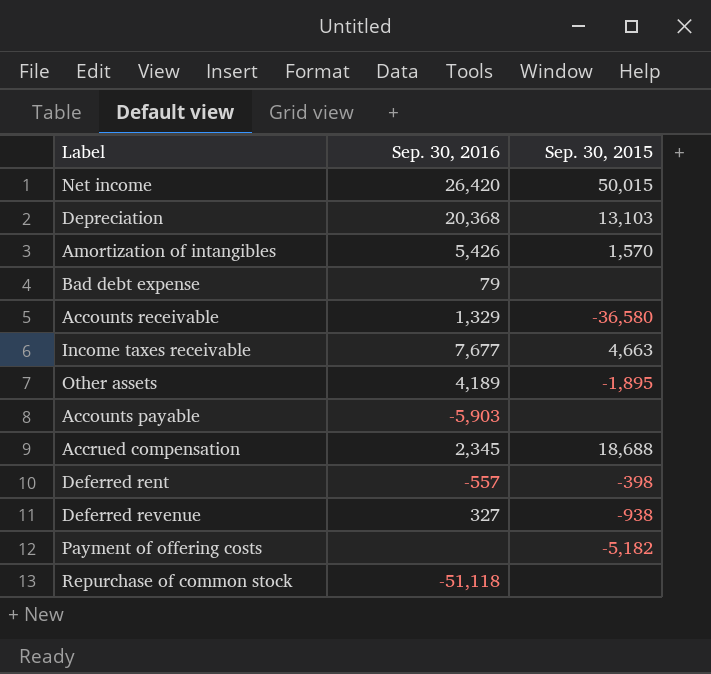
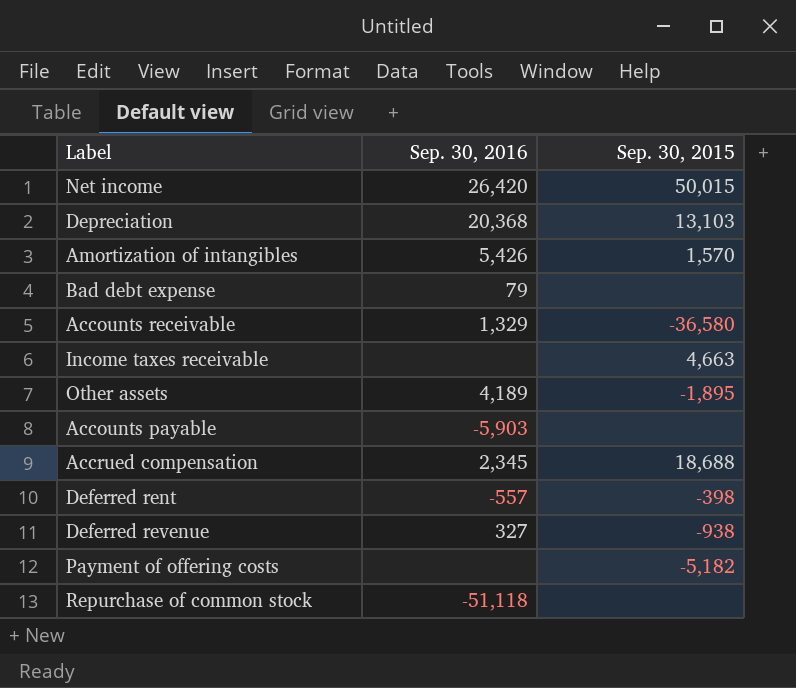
Income taxes receivable | Sep. 30, 2016: 7,677 -> none

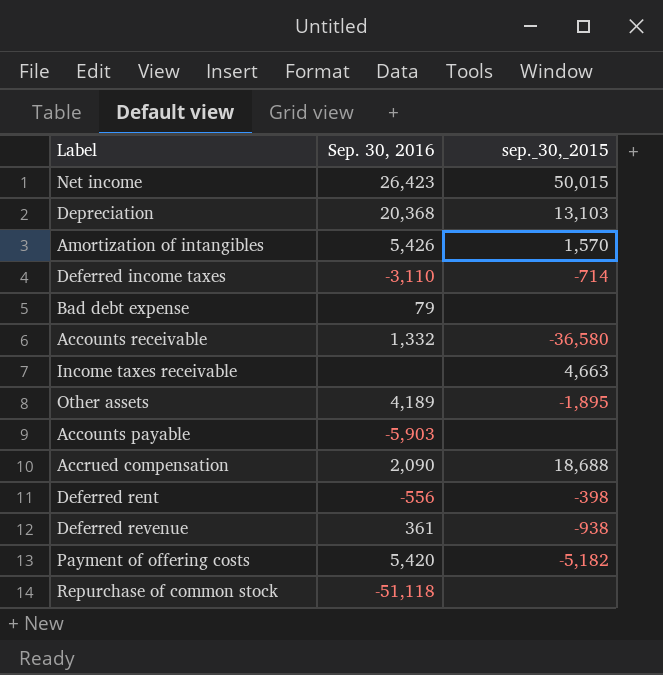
column name: Sep. 30, 2015 -> sep._30,_2015
Net income | Sep. 30, 2016: 26,420 -> 26,423
row Deferred income taxes: none -> -3,110 | -714
Accounts receivable | Sep. 30, 2016: 1,329 -> 1,332
Accrued compensation | Sep. 30, 2016: 2,345 -> 2,090
Deferred rent | Sep. 30, 2016: -557 -> -556
Deferred revenue | Sep. 30, 2016: 327 -> 361
Payment of offering costs | Sep. 30, 2016: none -> 5,420

